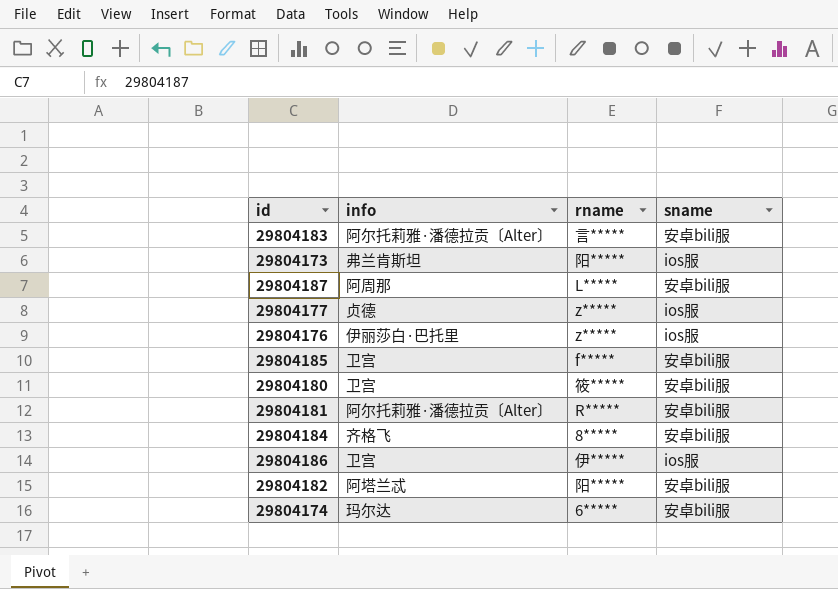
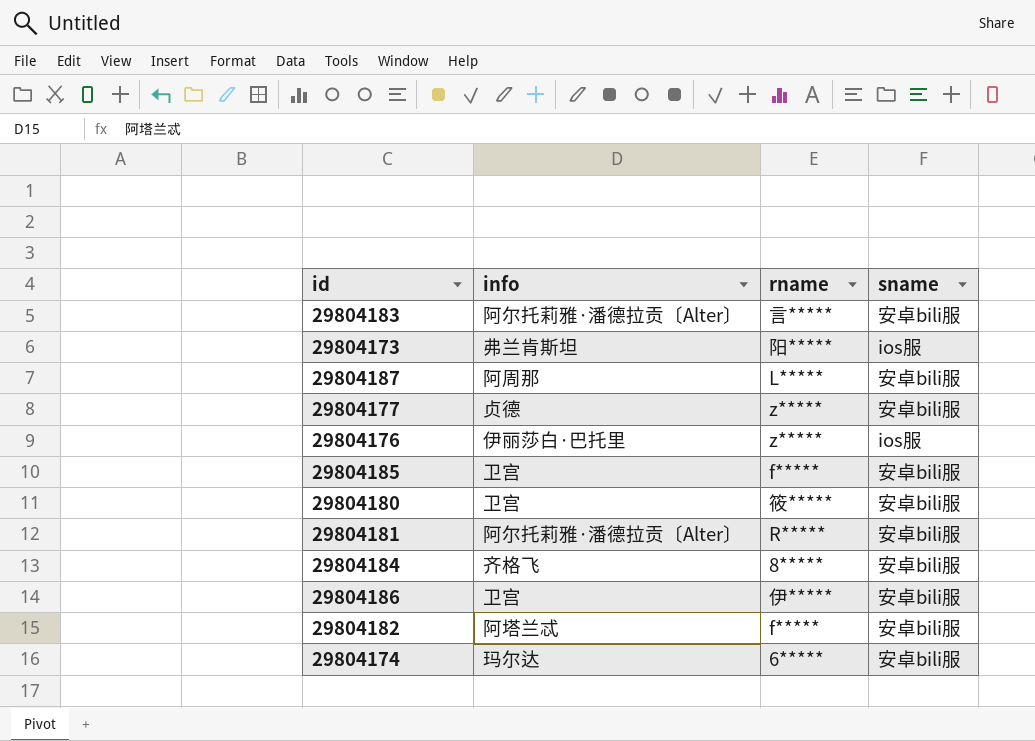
29804177 | sname: ios服 -> 安卓bili服
29804186 | sname: ios服 -> 安卓bili服
29804182 | rname: 阳***** -> f*****

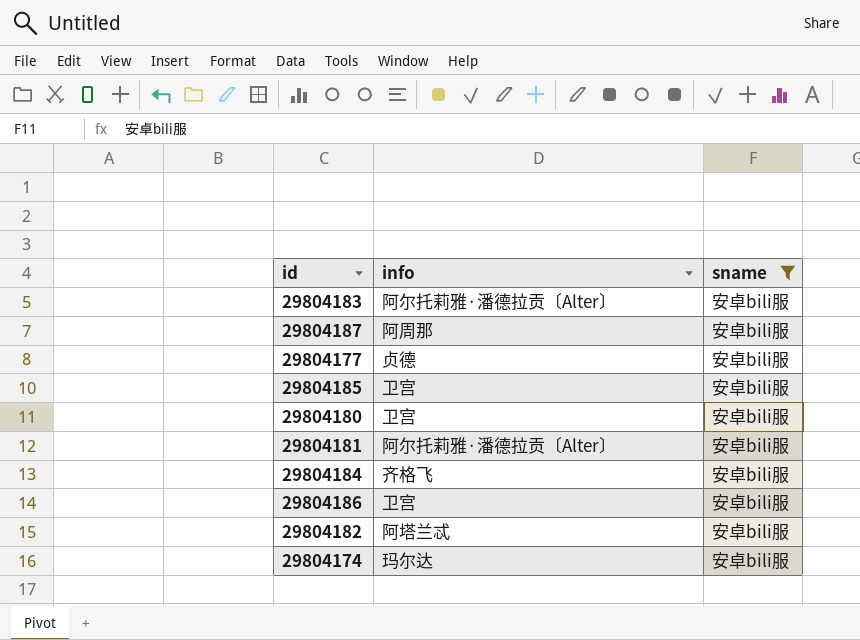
filter: none -> sname = 安卓bili服
column rname | position: 3 -> none

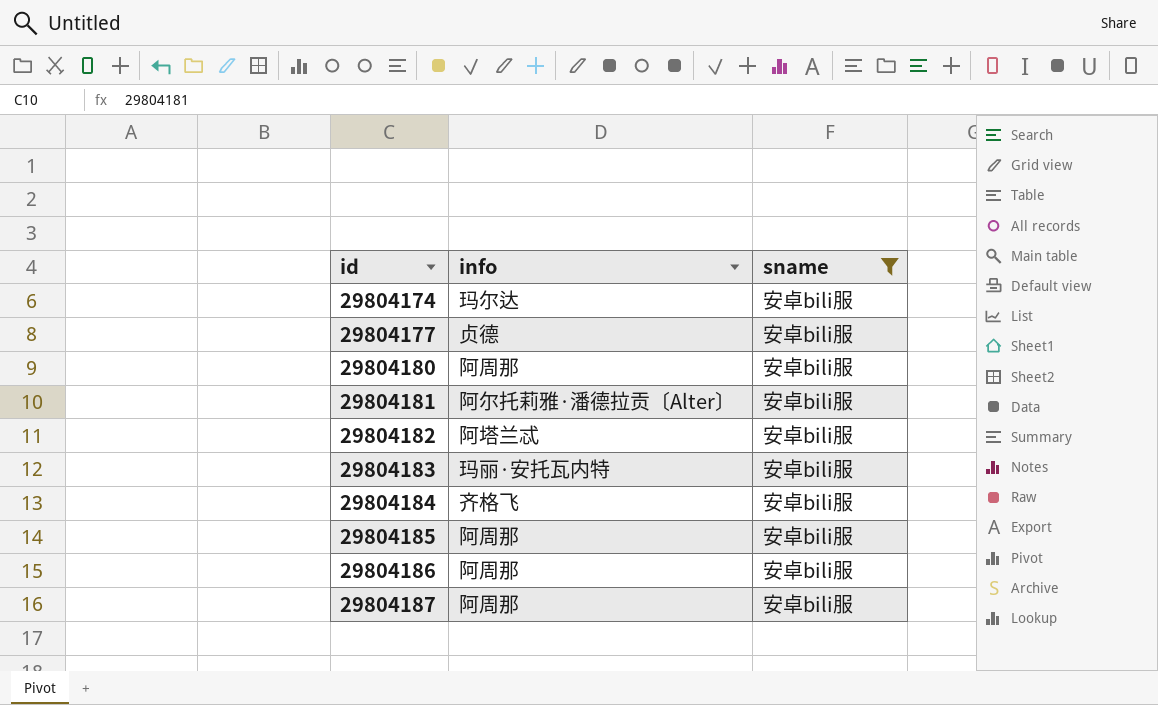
row order: none -> id ascending
29804180 | info: 卫宫 -> 阿周那
29804183 | info: 阿尔托莉雅·潘德拉贡〔Alter〕 -> 玛丽·安托瓦内特
29804185 | info: 卫宫 -> 阿周那
29804186 | info: 卫宫 -> 阿周那

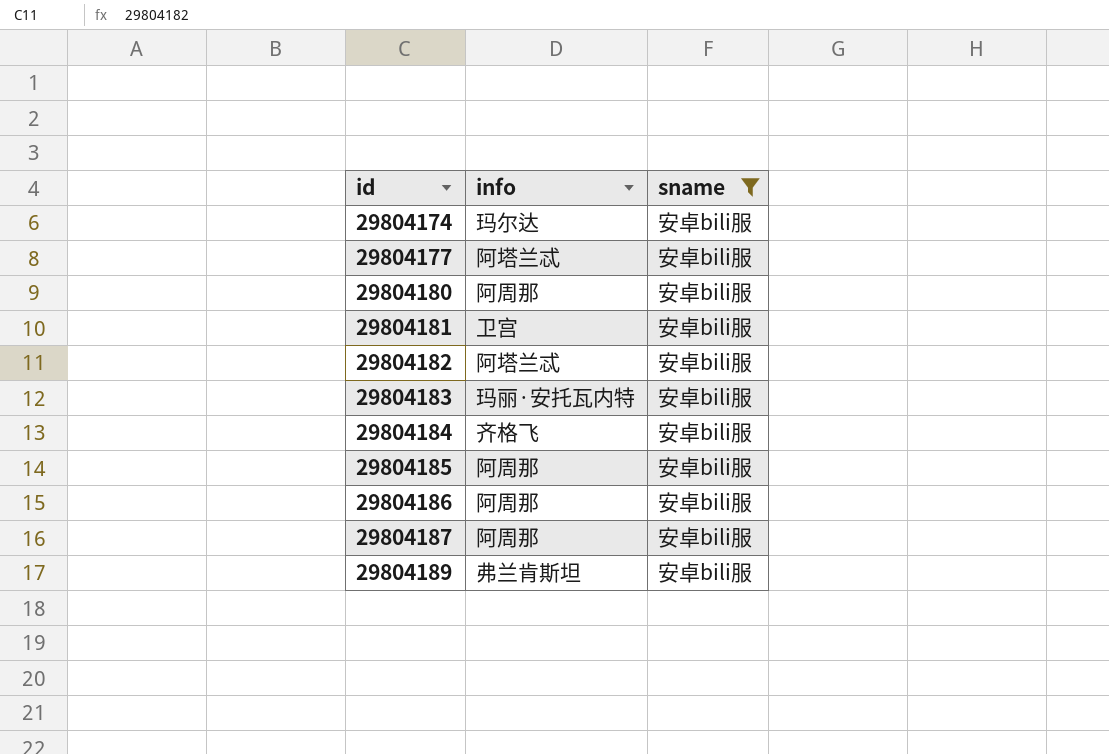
29804177 | info: 贞德 -> 阿塔兰忒
29804181 | info: 阿尔托莉雅·潘德拉贡〔Alter〕 -> 卫宫
row 29804189: none -> 弗兰肯斯坦 | 安卓bili服

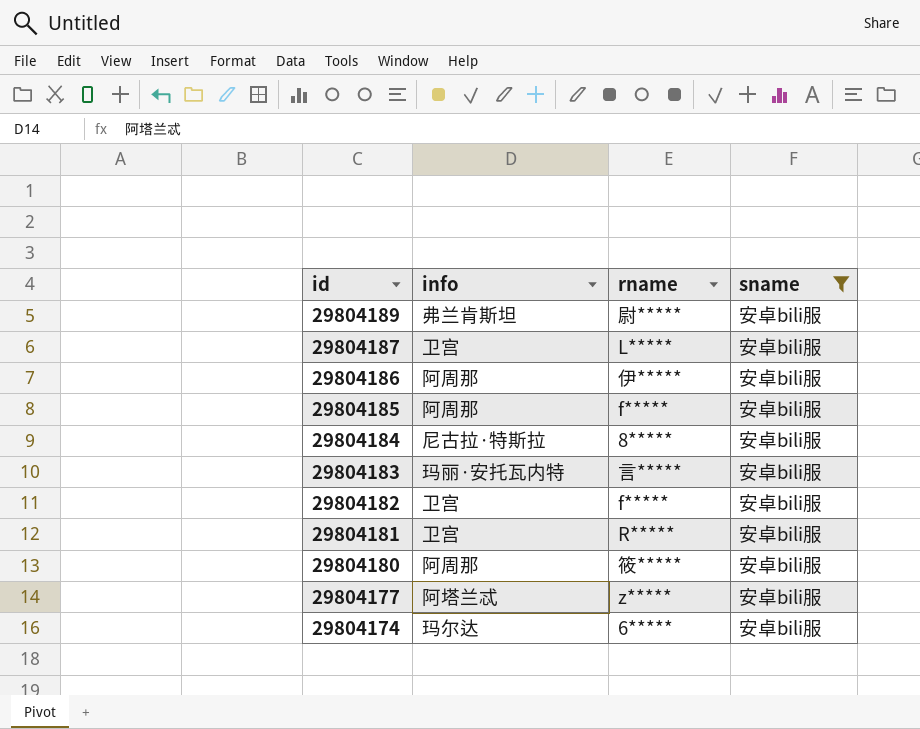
row order: id ascending -> id descending
column rname | position: none -> 3
29804187 | info: 阿周那 -> 卫宫
29804184 | info: 齐格飞 -> 尼古拉·特斯拉
29804182 | info: 阿塔兰忒 -> 卫宫

